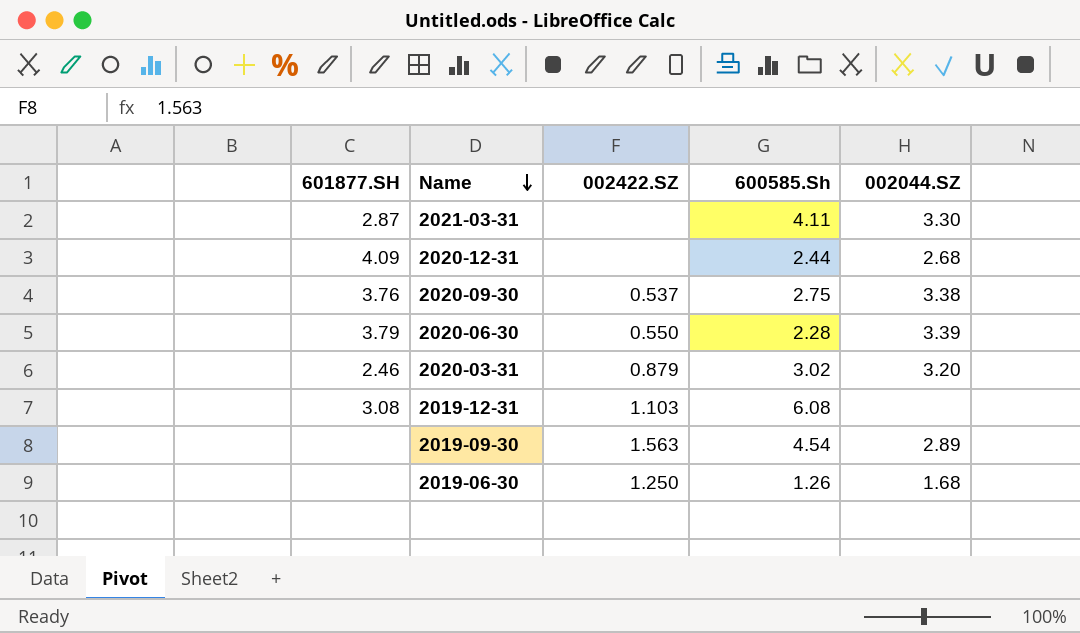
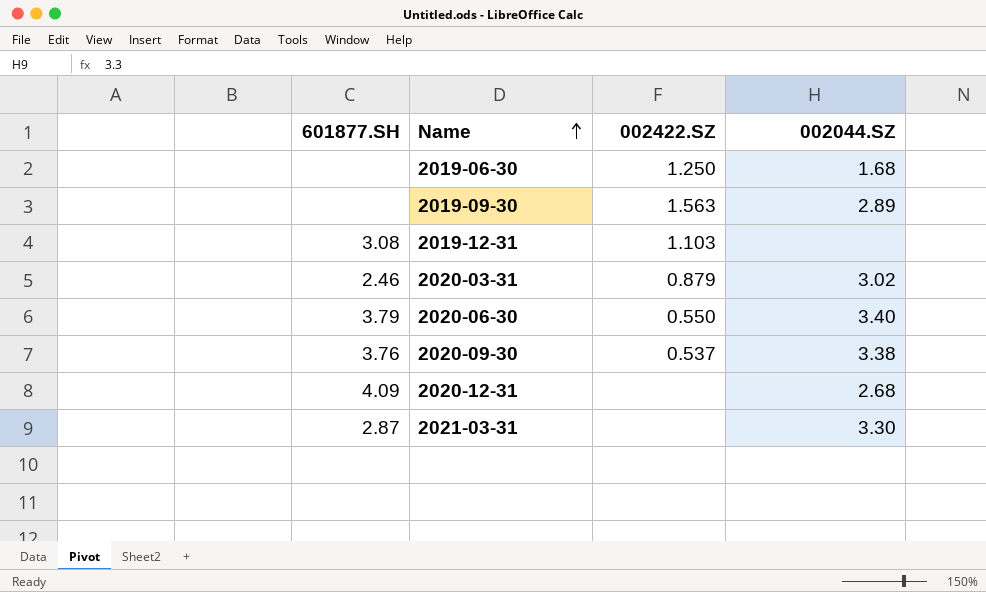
row order: Name descending -> Name ascending
column 600585.Sh | position: 4 -> none
2020-03-31 | 002044.SZ: 3.20 -> 3.02
2020-06-30 | 002044.SZ: 3.39 -> 3.40

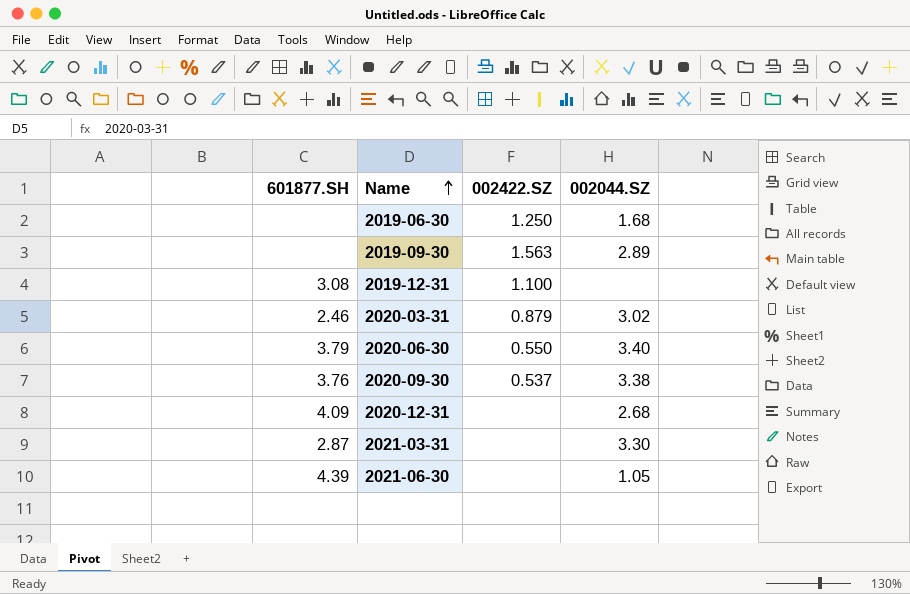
2019-12-31 | 002422.SZ: 1.103 -> 1.100
row 2021-06-30: none -> 4.39 | none | 1.05

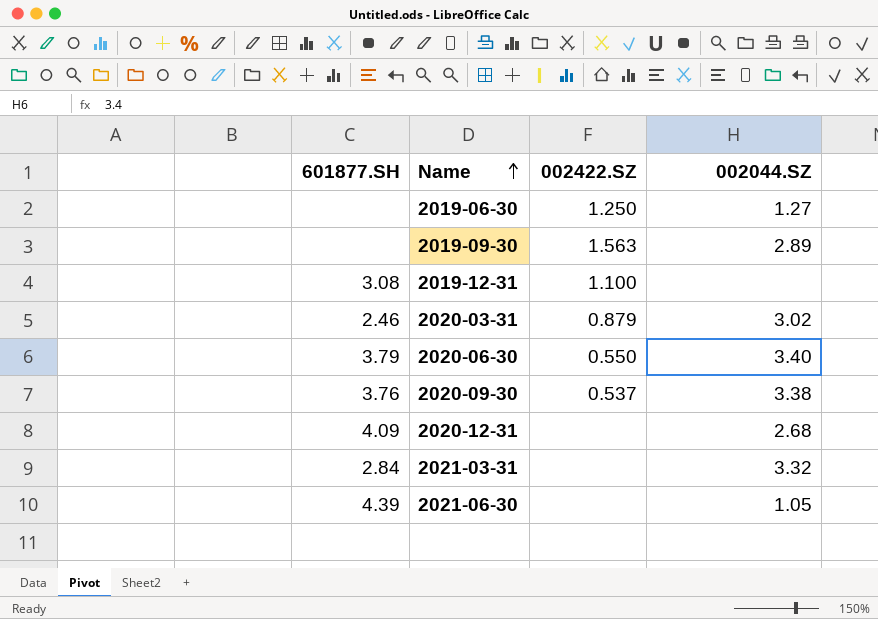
2019-06-30 | 002044.SZ: 1.68 -> 1.27
2021-03-31 | 601877.SH: 2.87 -> 2.84
2021-03-31 | 002044.SZ: 3.30 -> 3.32

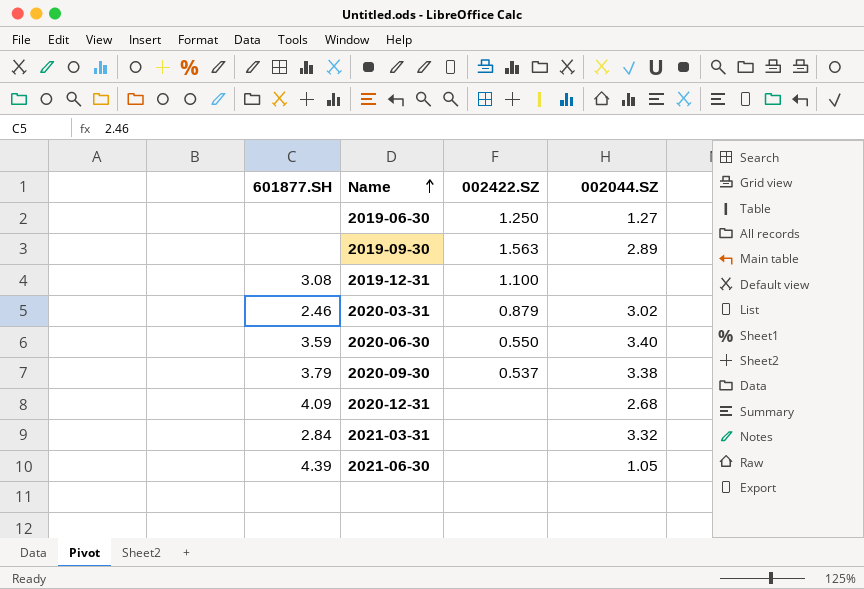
2020-06-30 | 601877.SH: 3.79 -> 3.59
2020-09-30 | 601877.SH: 3.76 -> 3.79

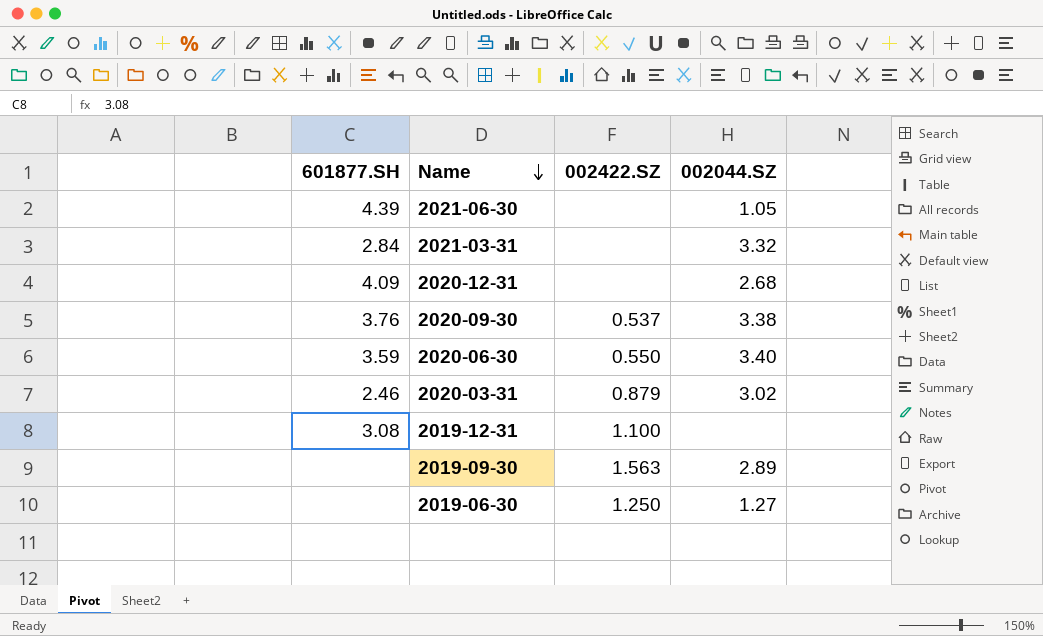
row order: Name ascending -> Name descending
2020-09-30 | 601877.SH: 3.79 -> 3.76

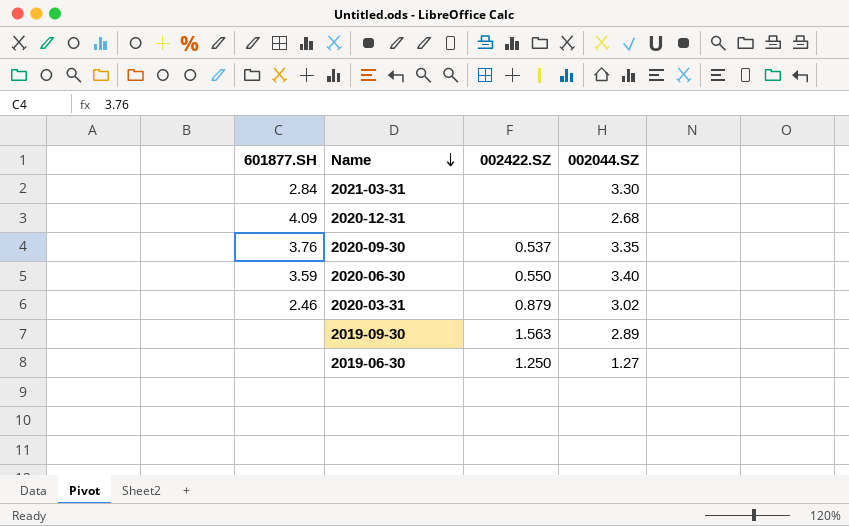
row 2021-06-30: 4.39 | none | 1.05 -> none
row 2019-12-31: 3.08 | 1.100 | none -> none
2021-03-31 | 002044.SZ: 3.32 -> 3.30
2020-09-30 | 002044.SZ: 3.38 -> 3.35

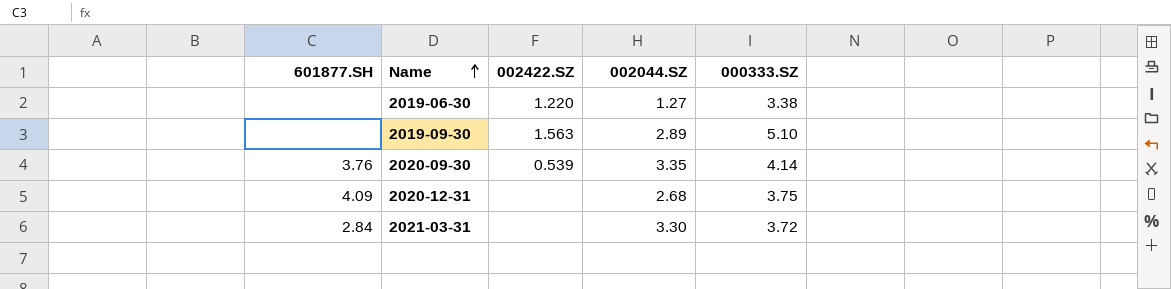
row order: Name descending -> Name ascending
column 000333.SZ | position: none -> 5
row 2020-06-30: 3.59 | 0.550 | 3.40 -> none
row 2020-03-31: 2.46 | 0.879 | 3.02 -> none
2019-06-30 | 002422.SZ: 1.250 -> 1.220
2020-09-30 | 002422.SZ: 0.537 -> 0.539

